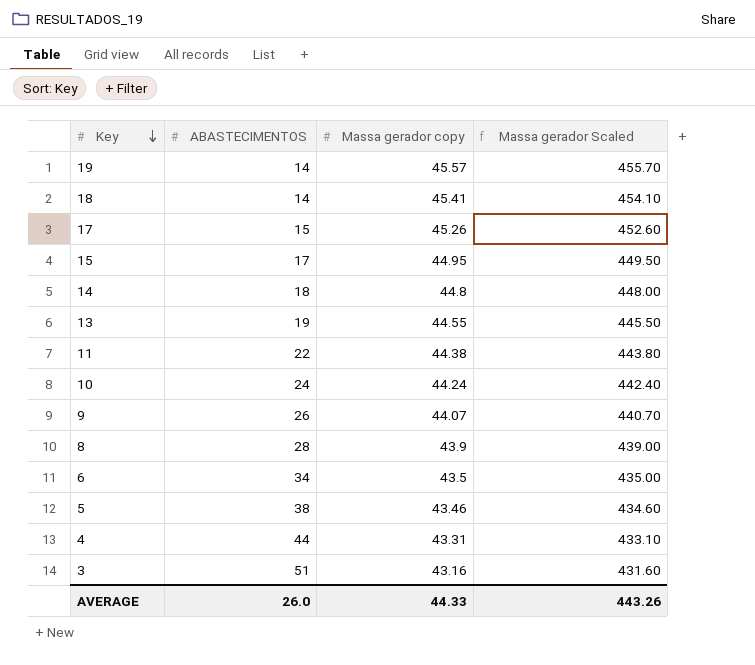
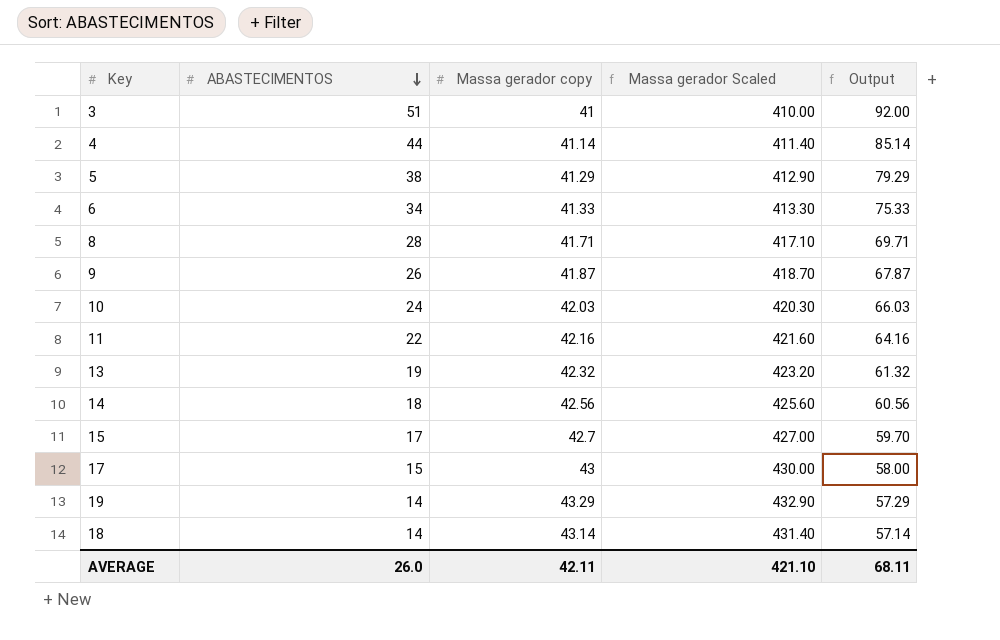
row order: Key descending -> ABASTECIMENTOS descending
column Output | formula: none -> [ABASTECIMENTOS] + [Massa gerador copy]
3 | Massa gerador copy: 43.16 -> 41
3 | Massa gerador Scaled: 431.60 -> 410.00
4 | Massa gerador copy: 43.31 -> 41.14
4 | Massa gerador Scaled: 433.10 -> 411.40
5 | Massa gerador copy: 43.46 -> 41.29
5 | Massa gerador Scaled: 434.60 -> 412.90
6 | Massa gerador copy: 43.5 -> 41.33
6 | Massa gerador Scaled: 435.00 -> 413.30
8 | Massa gerador copy: 43.9 -> 41.71
8 | Massa gerador Scaled: 439.00 -> 417.10
9 | Massa gerador copy: 44.07 -> 41.87
9 | Massa gerador Scaled: 440.70 -> 418.70
10 | Massa gerador copy: 44.24 -> 42.03
10 | Massa gerador Scaled: 442.40 -> 420.30
11 | Massa gerador copy: 44.38 -> 42.16
11 | Massa gerador Scaled: 443.80 -> 421.60
13 | Massa gerador copy: 44.55 -> 42.32
13 | Massa gerador Scaled: 445.50 -> 423.20
14 | Massa gerador copy: 44.8 -> 42.56
14 | Massa gerador Scaled: 448.00 -> 425.60
15 | Massa gerador copy: 44.95 -> 42.7
15 | Massa gerador Scaled: 449.50 -> 427.00
17 | Massa gerador copy: 45.26 -> 43
17 | Massa gerador Scaled: 452.60 -> 430.00
19 | Massa gerador copy: 45.57 -> 43.29
19 | Massa gerador Scaled: 455.70 -> 432.90
18 | Massa gerador copy: 45.41 -> 43.14
18 | Massa gerador Scaled: 454.10 -> 431.40
AVERAGE | Massa gerador copy: 44.33 -> 42.11
AVERAGE | Massa gerador Scaled: 443.26 -> 421.10

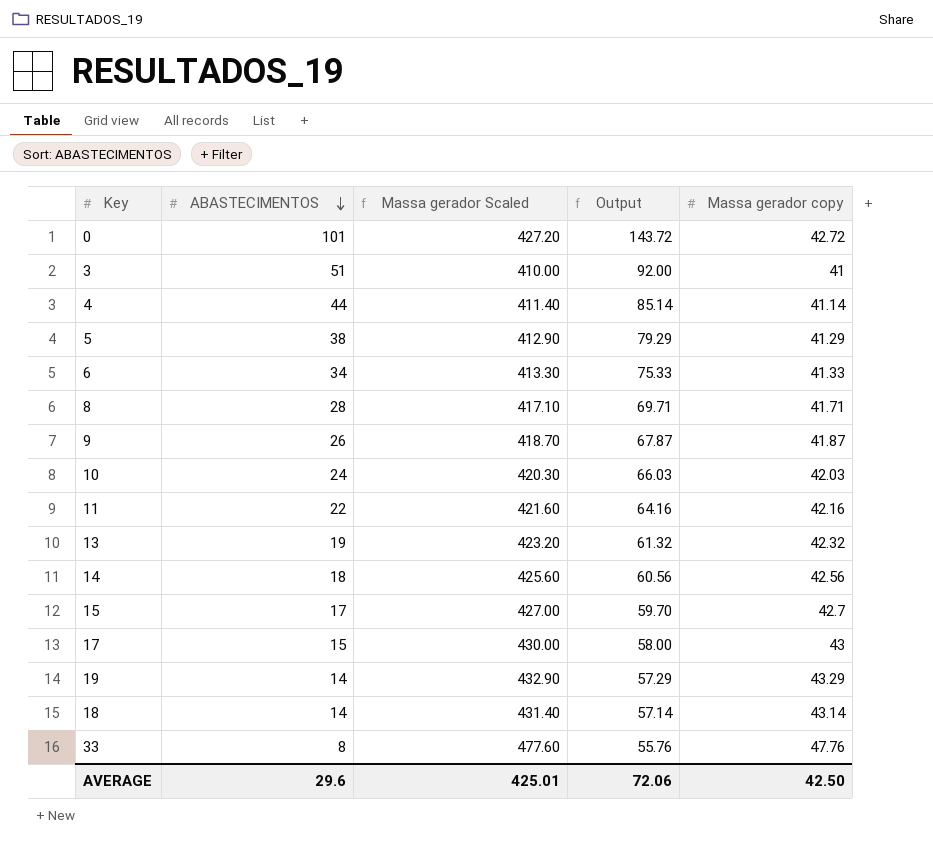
column Massa gerador copy | position: 3 -> 5
row 0: none -> 101 | 427.20 | 143.72 | 42.72
row 33: none -> 8 | 477.60 | 55.76 | 47.76
AVERAGE | ABASTECIMENTOS: 26.0 -> 29.6
AVERAGE | Massa gerador Scaled: 421.10 -> 425.01
AVERAGE | Output: 68.11 -> 72.06
AVERAGE | Massa gerador copy: 42.11 -> 42.50

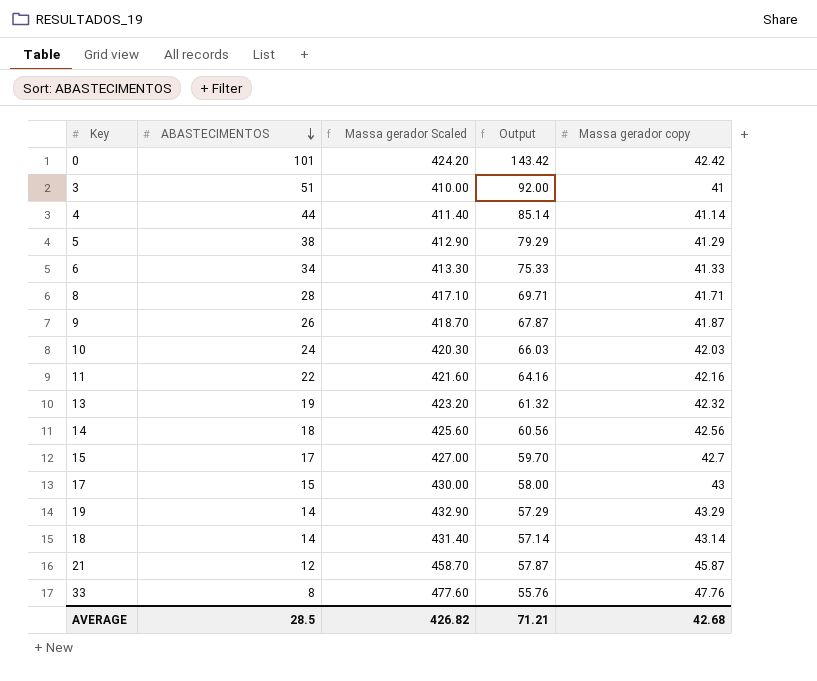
0 | Massa gerador Scaled: 427.20 -> 424.20
0 | Output: 143.72 -> 143.42
0 | Massa gerador copy: 42.72 -> 42.42
row 21: none -> 12 | 458.70 | 57.87 | 45.87
AVERAGE | ABASTECIMENTOS: 29.6 -> 28.5
AVERAGE | Massa gerador Scaled: 425.01 -> 426.82
AVERAGE | Output: 72.06 -> 71.21
AVERAGE | Massa gerador copy: 42.50 -> 42.68

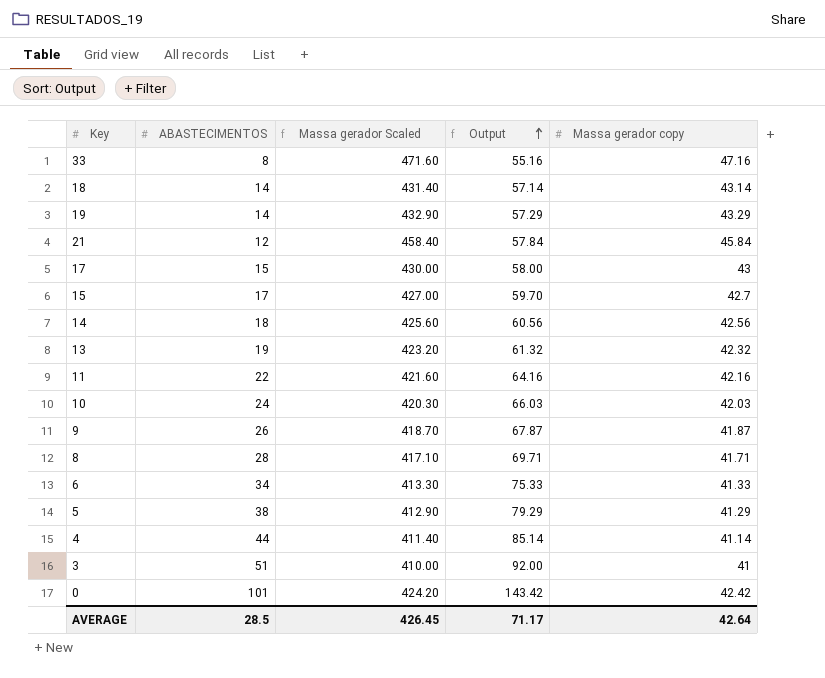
row order: ABASTECIMENTOS descending -> Output ascending
33 | Massa gerador Scaled: 477.60 -> 471.60
33 | Output: 55.76 -> 55.16
33 | Massa gerador copy: 47.76 -> 47.16
21 | Massa gerador Scaled: 458.70 -> 458.40
21 | Output: 57.87 -> 57.84
21 | Massa gerador copy: 45.87 -> 45.84
AVERAGE | Massa gerador Scaled: 426.82 -> 426.45
AVERAGE | Output: 71.21 -> 71.17
AVERAGE | Massa gerador copy: 42.68 -> 42.64

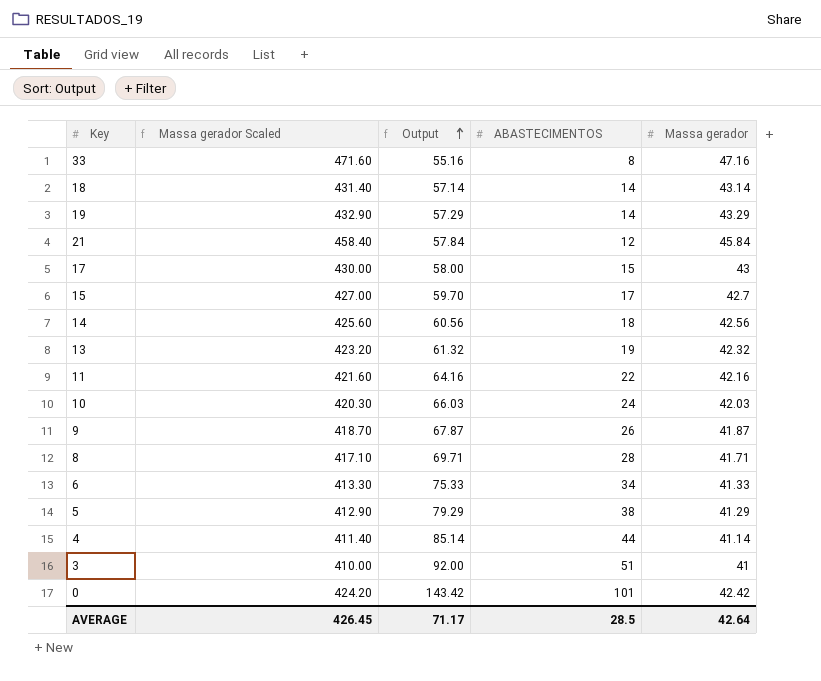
column ABASTECIMENTOS | position: 2 -> 4
column name: Massa gerador copy -> Massa gerador

